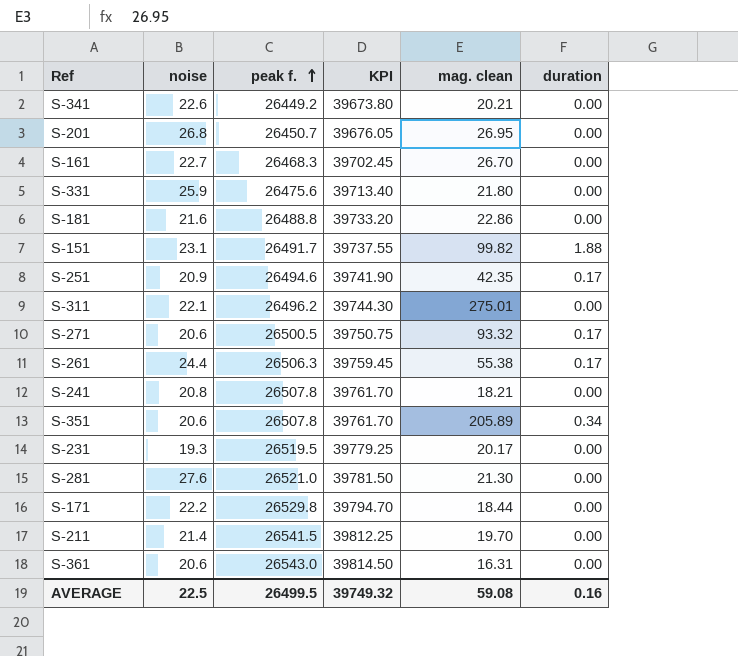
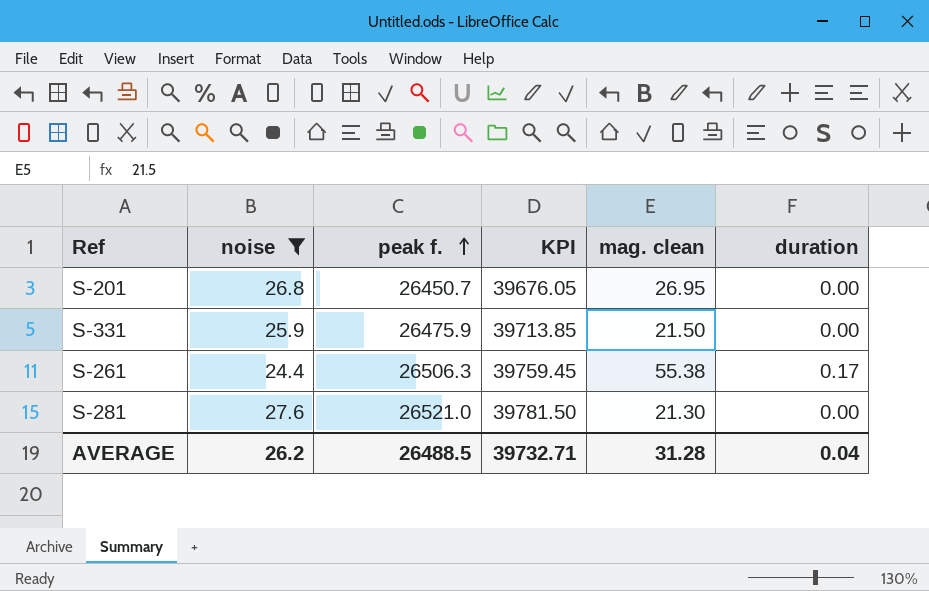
filter: none -> noise >= 24.4
S-331 | peak f.: 26475.6 -> 26475.9
S-331 | KPI: 39713.40 -> 39713.85
S-331 | mag. clean: 21.80 -> 21.50
AVERAGE | noise: 22.5 -> 26.2
AVERAGE | peak f.: 26499.5 -> 26488.5
AVERAGE | KPI: 39749.32 -> 39732.71
AVERAGE | mag. clean: 59.08 -> 31.28
AVERAGE | duration: 0.16 -> 0.04

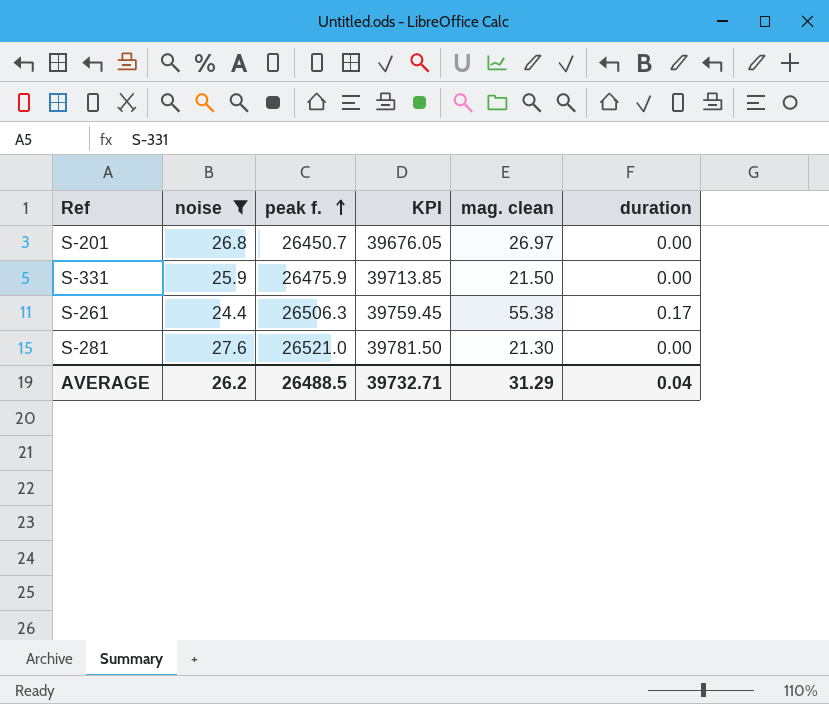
S-201 | mag. clean: 26.95 -> 26.97
AVERAGE | mag. clean: 31.28 -> 31.29

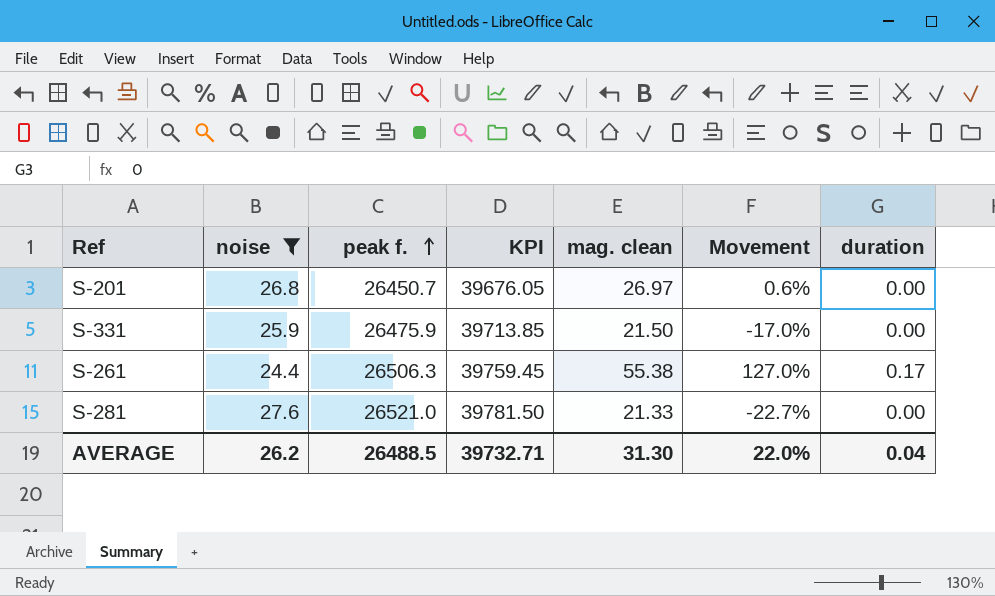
column Movement | formula: none -> ([mag. clean] - [noise]) / [noise]
S-281 | mag. clean: 21.30 -> 21.33
AVERAGE | mag. clean: 31.29 -> 31.30

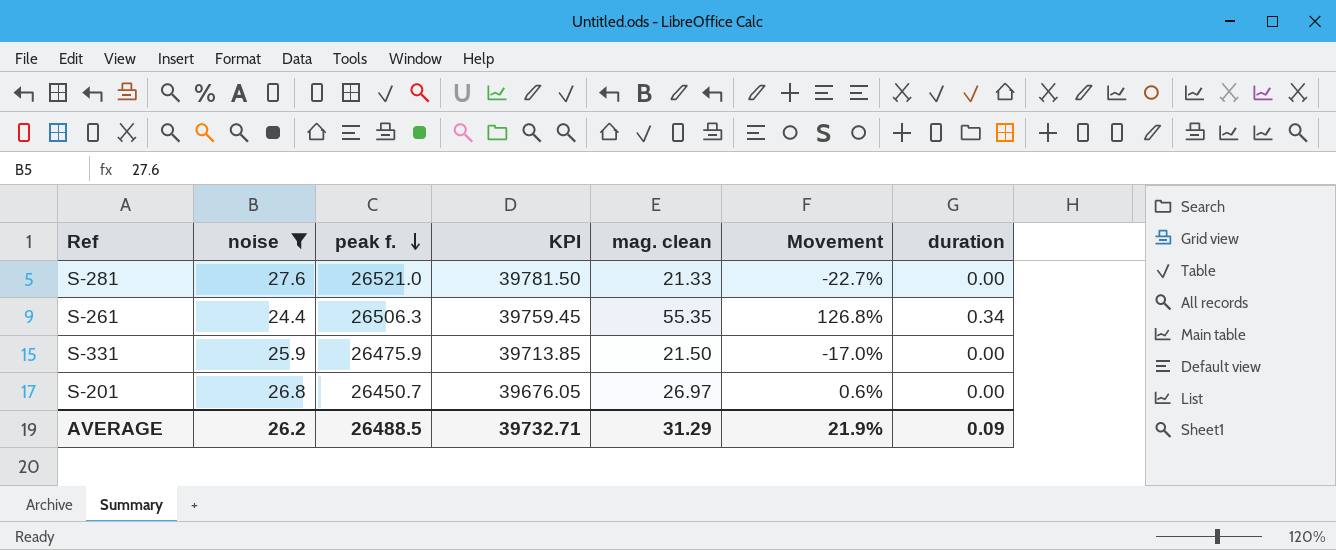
row order: peak f. ascending -> peak f. descending
S-261 | mag. clean: 55.38 -> 55.35
S-261 | Movement: 127.0% -> 126.8%
S-261 | duration: 0.17 -> 0.34
AVERAGE | mag. clean: 31.30 -> 31.29
AVERAGE | Movement: 22.0% -> 21.9%
AVERAGE | duration: 0.04 -> 0.09

